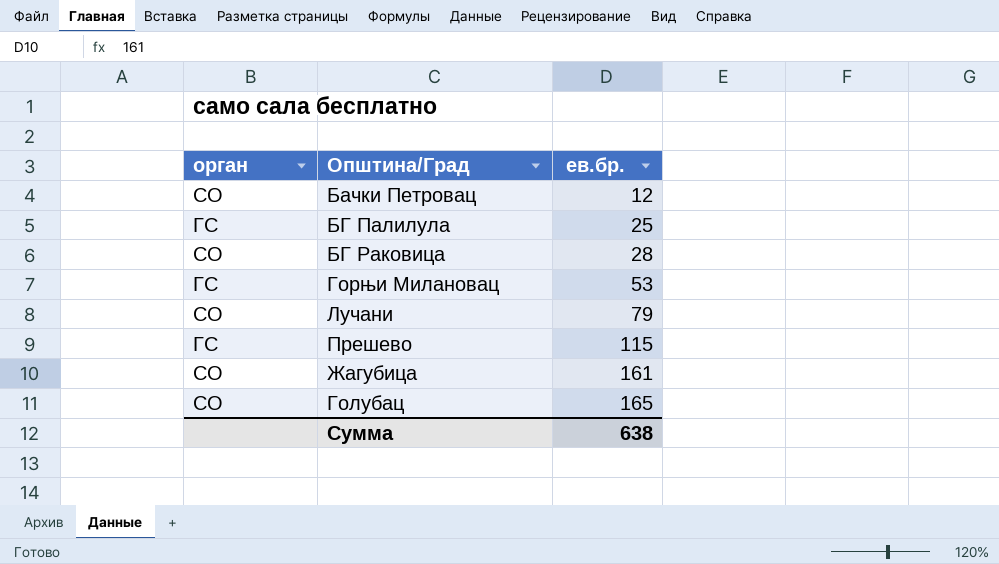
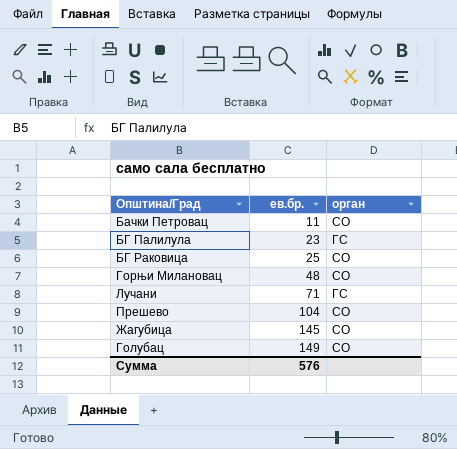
column орган | position: 1 -> 3
Бачки Петровац | ев.бр.: 12 -> 11
БГ Палилула | ев.бр.: 25 -> 23
БГ Раковица | ев.бр.: 28 -> 25
Горњи Милановац | ев.бр.: 53 -> 48
Горњи Милановац | орган: ГС -> СО
Лучани | ев.бр.: 79 -> 71
Лучани | орган: СО -> ГС
Прешево | ев.бр.: 115 -> 104
Прешево | орган: ГС -> СО
Жагубица | ев.бр.: 161 -> 145
Голубац | ев.бр.: 165 -> 149
Сумма | ев.бр.: 638 -> 576

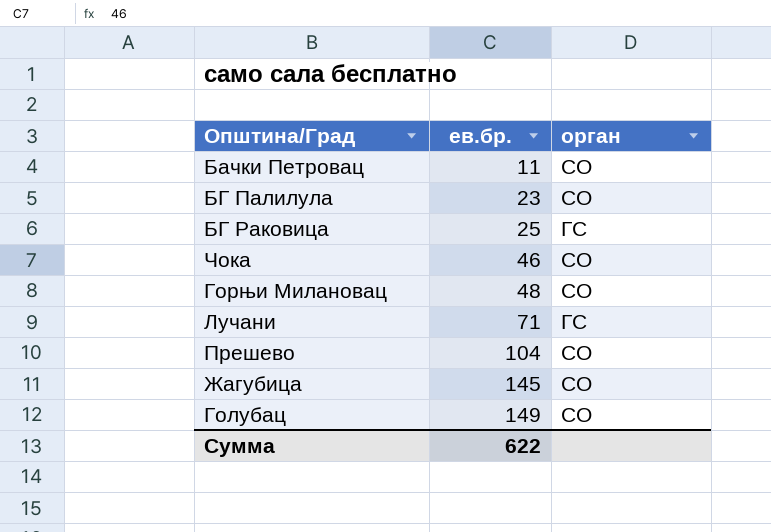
БГ Палилула | орган: ГС -> СО
БГ Раковица | орган: СО -> ГС
row Чока: none -> 46 | СО
Сумма | ев.бр.: 576 -> 622

